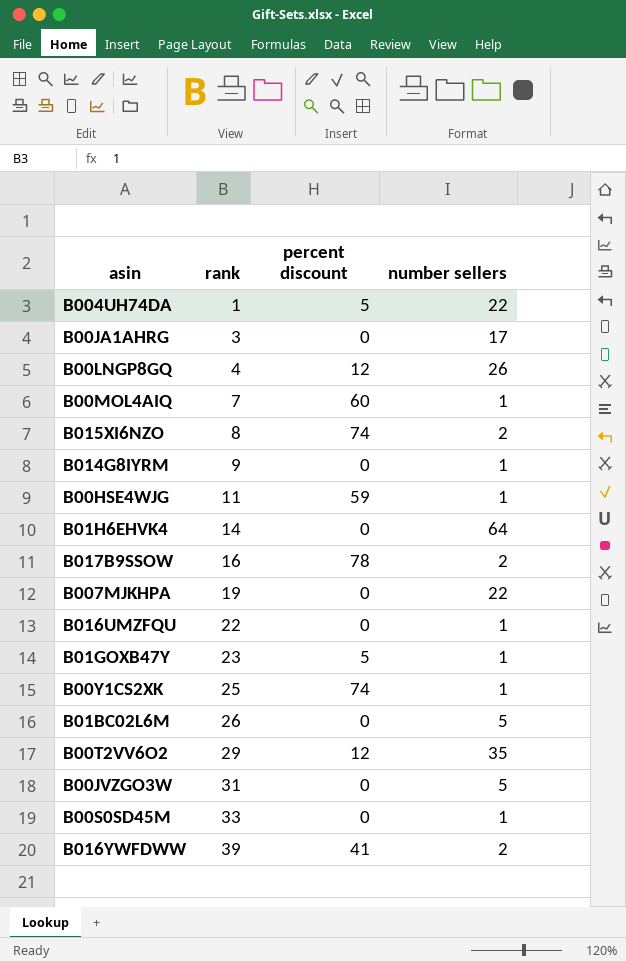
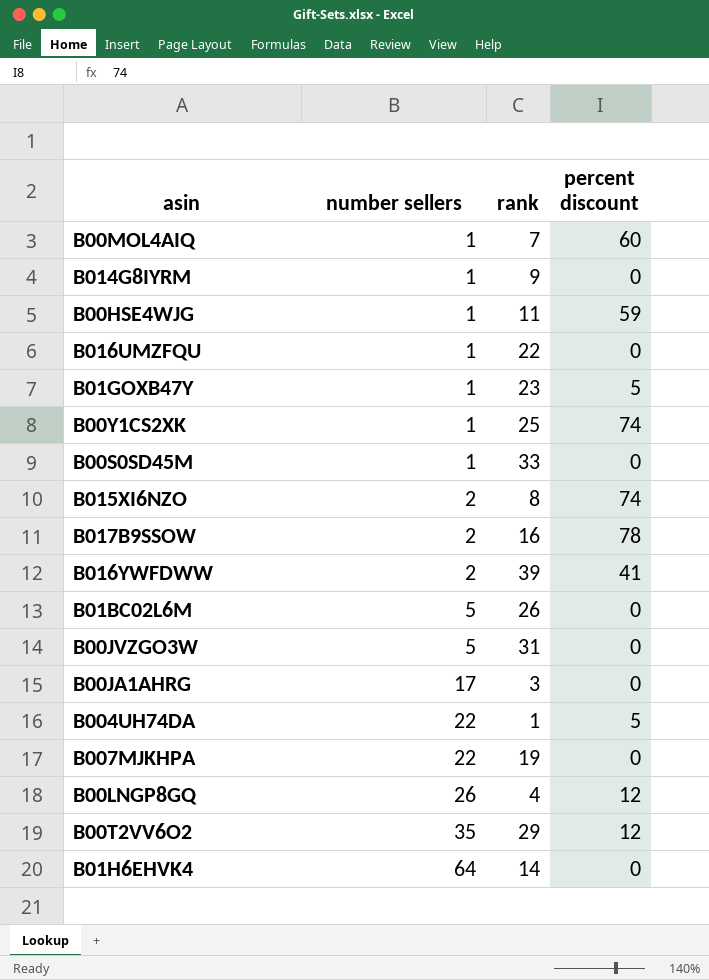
row order: rank ascending -> number sellers ascending
column number sellers | position: 4 -> 2

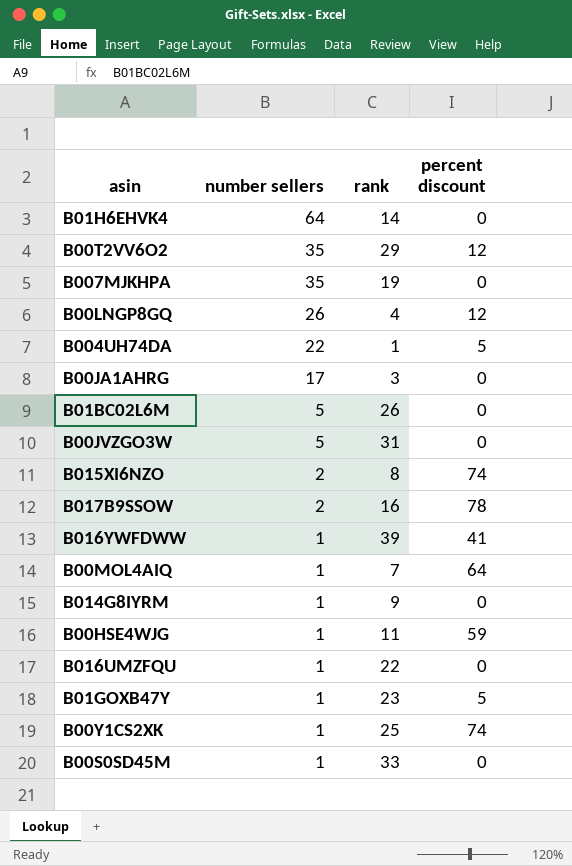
row order: number sellers ascending -> number sellers descending
B007MJKHPA | number sellers: 22 -> 35
B016YWFDWW | number sellers: 2 -> 1
B00MOL4AIQ | percent discount: 60 -> 64

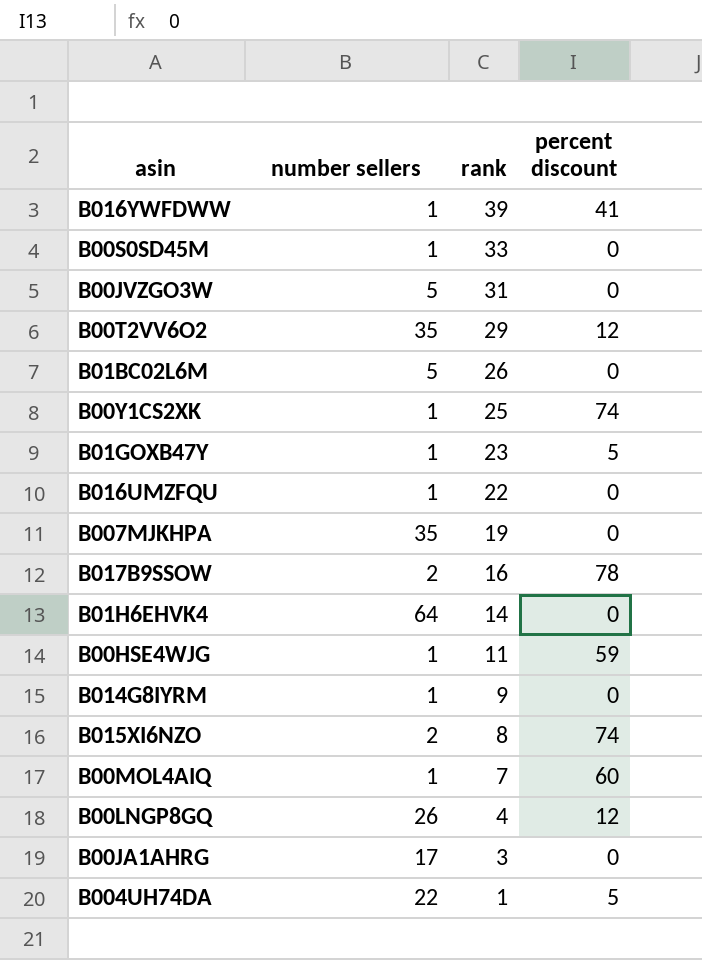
row order: number sellers descending -> rank descending
B00MOL4AIQ | percent discount: 64 -> 60

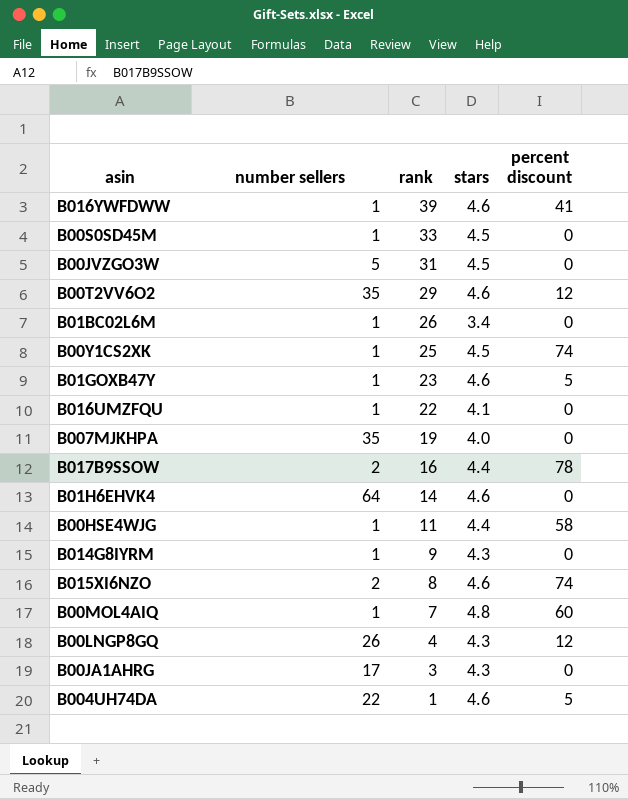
column stars | position: none -> 4
B01BC02L6M | number sellers: 5 -> 1
B00HSE4WJG | percent discount: 59 -> 58

